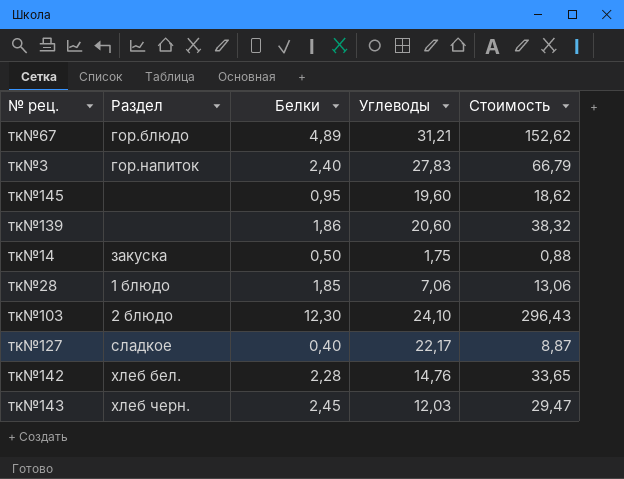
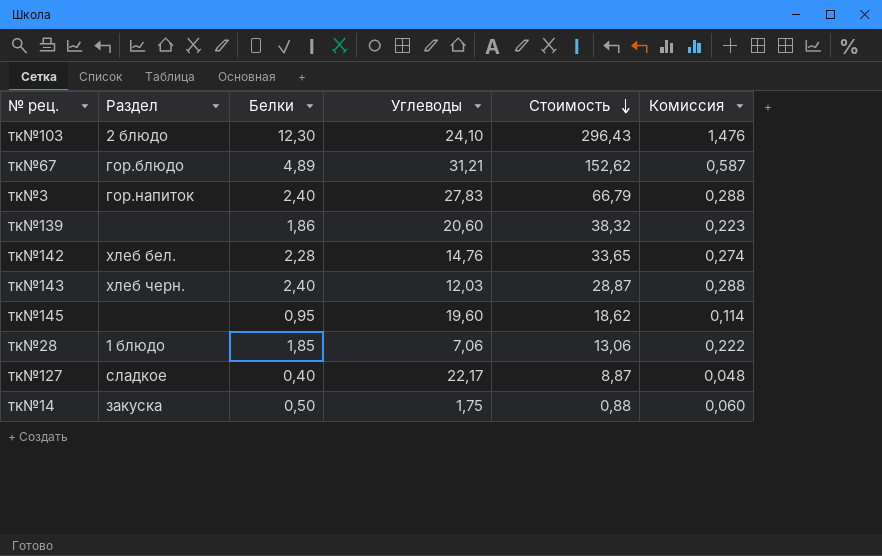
row order: none -> Стоимость descending
column Комиссия | formula: none -> [Белки] * 0,12
тк№143 | Белки: 2,45 -> 2,40
тк№143 | Стоимость: 29,47 -> 28,87

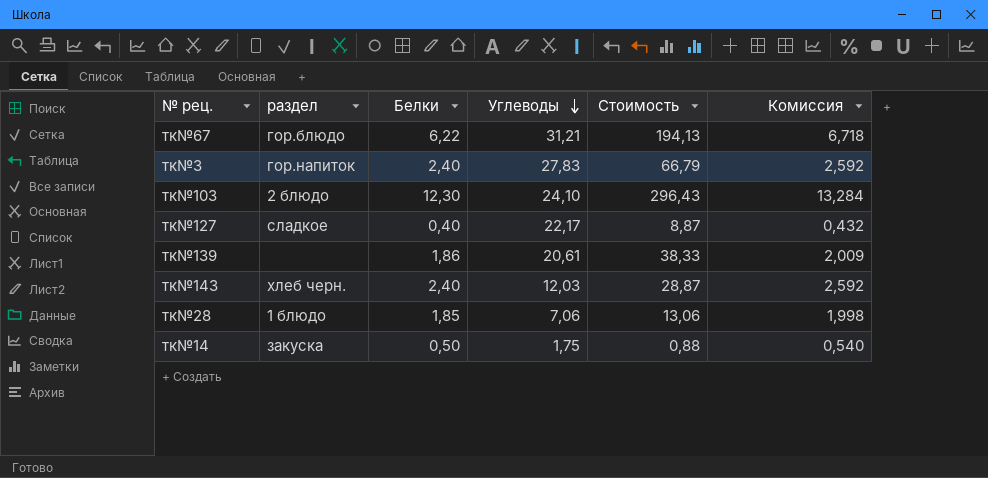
row order: Стоимость descending -> Углеводы descending
column name: Раздел -> раздел
column Комиссия | formula: [Белки] * 0,12 -> [Белки] * 1,08
row тк№142: хлеб бел. | 2,28 | 14,76 | 33,65 | 0,274 -> none
row тк№145: none | 0,95 | 19,60 | 18,62 | 0,114 -> none
тк№67 | Белки: 4,89 -> 6,22
тк№67 | Стоимость: 152,62 -> 194,13
тк№139 | Углеводы: 20,60 -> 20,61
тк№139 | Стоимость: 38,32 -> 38,33

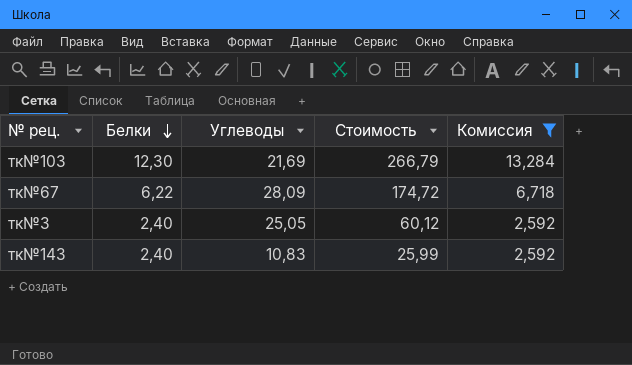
filter: none -> Комиссия >= 2,592
row order: Углеводы descending -> Белки descending
column раздел | position: 2 -> none
тк№103 | Углеводы: 24,10 -> 21,69
тк№103 | Стоимость: 296,43 -> 266,79
тк№67 | Углеводы: 31,21 -> 28,09
тк№67 | Стоимость: 194,13 -> 174,72
тк№3 | Углеводы: 27,83 -> 25,05
тк№3 | Стоимость: 66,79 -> 60,12
тк№143 | Углеводы: 12,03 -> 10,83
тк№143 | Стоимость: 28,87 -> 25,99

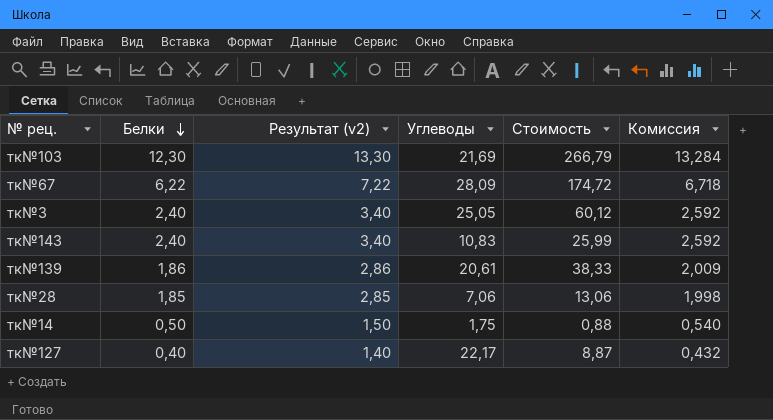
filter: Комиссия >= 2,592 -> none
column Результат (v2) | formula: none -> [Белки] + 1

